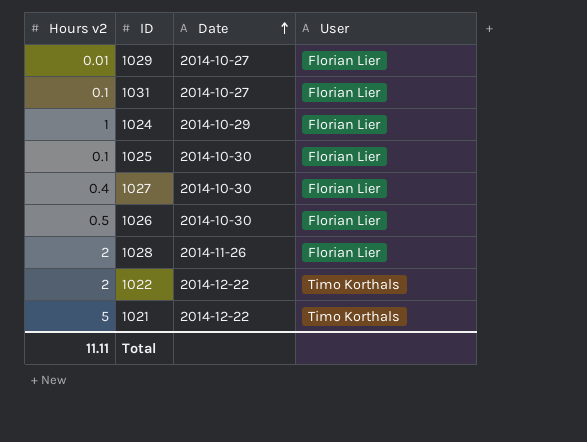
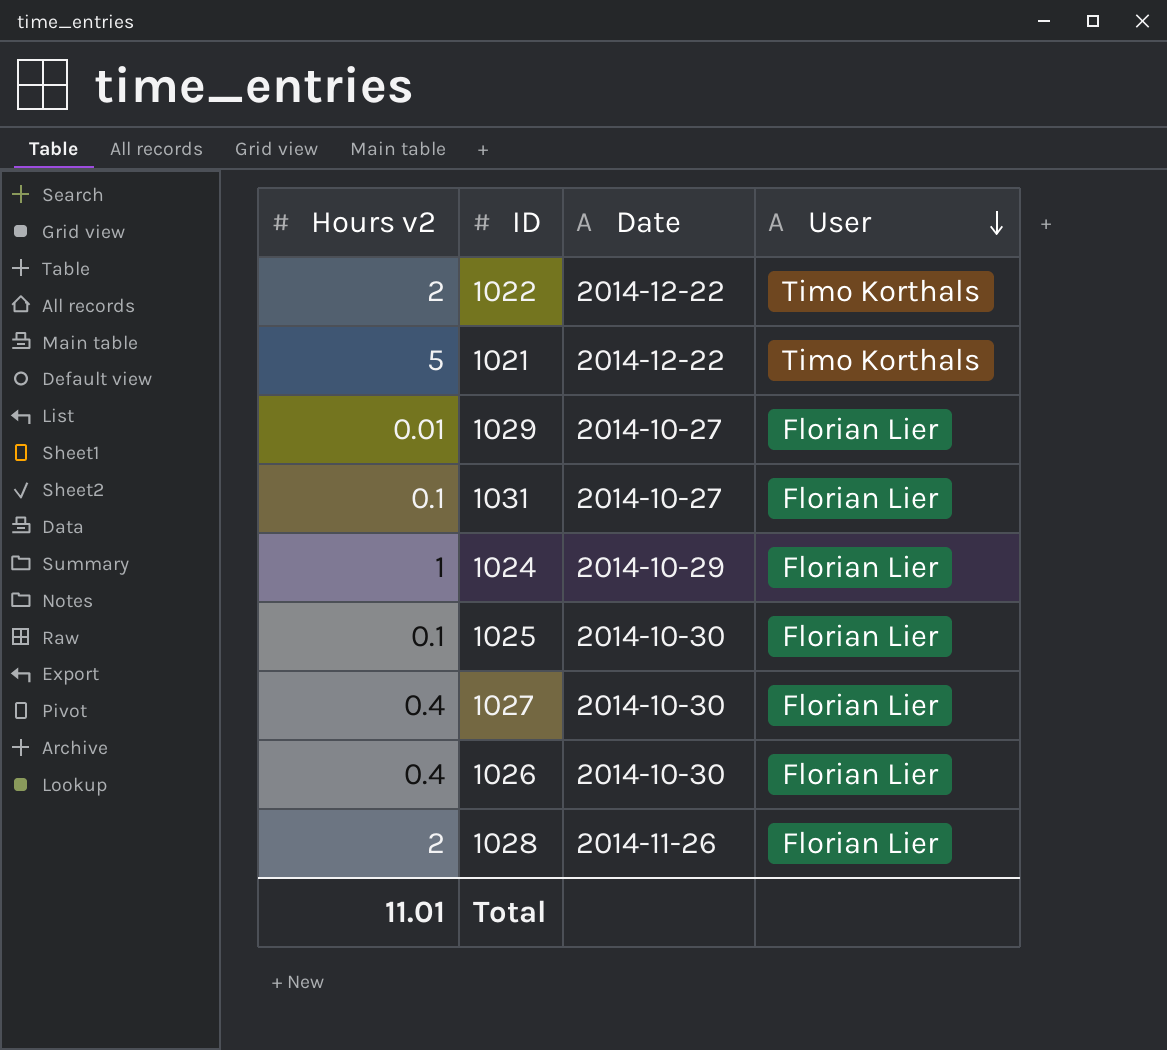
row order: Date ascending -> User descending
1026 | Hours v2: 0.5 -> 0.4
Total | Hours v2: 11.11 -> 11.01

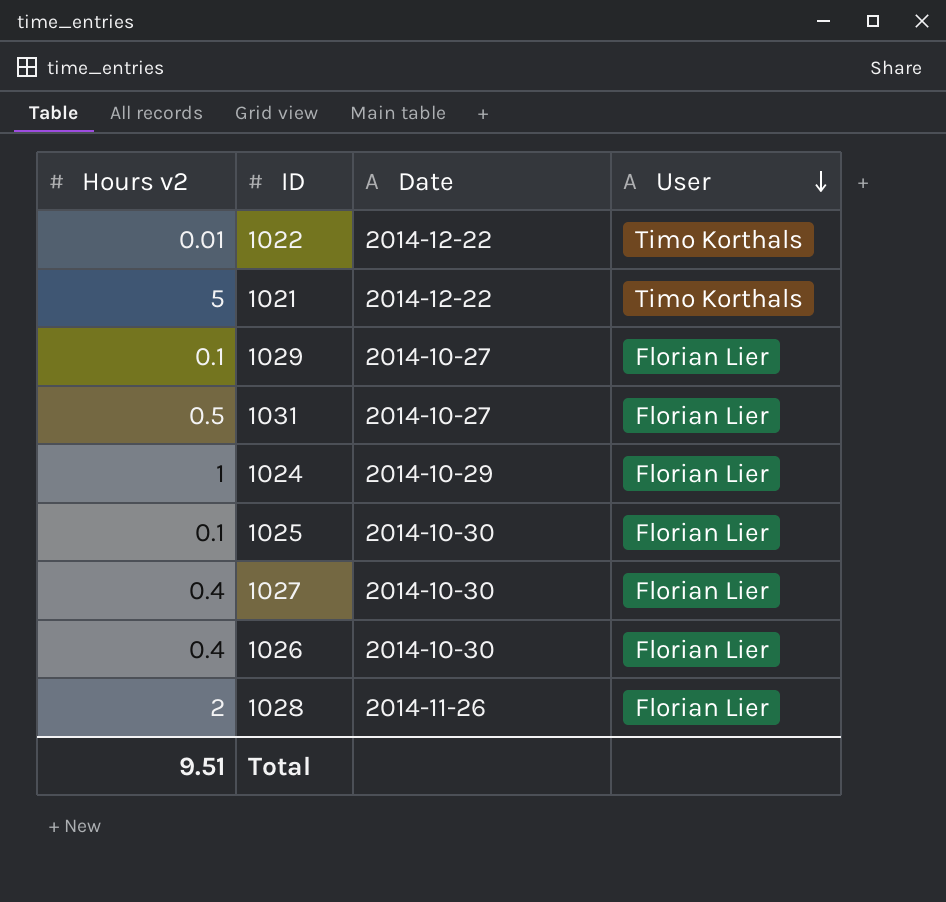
1022 | Hours v2: 2 -> 0.01
1029 | Hours v2: 0.01 -> 0.1
1031 | Hours v2: 0.1 -> 0.5
Total | Hours v2: 11.01 -> 9.51

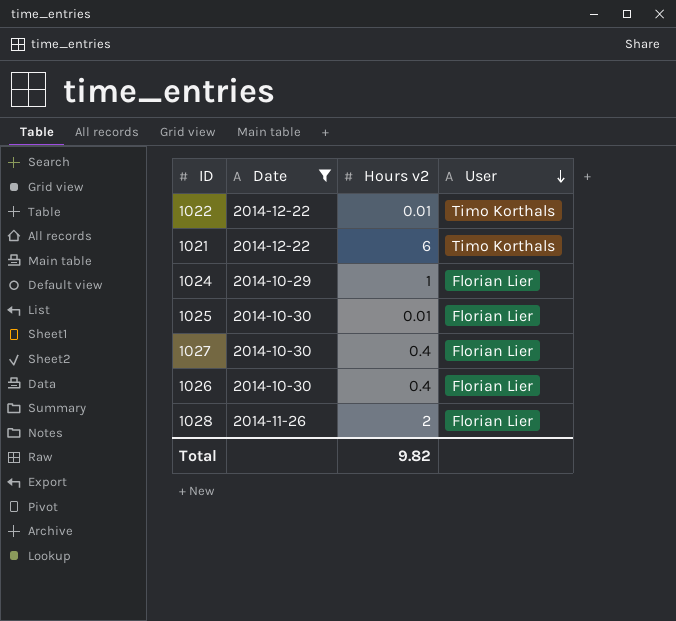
filter: none -> Date != 2014-10-27
column Hours v2 | position: 1 -> 3
1021 | Hours v2: 5 -> 6
1025 | Hours v2: 0.1 -> 0.01
Total | Hours v2: 9.51 -> 9.82

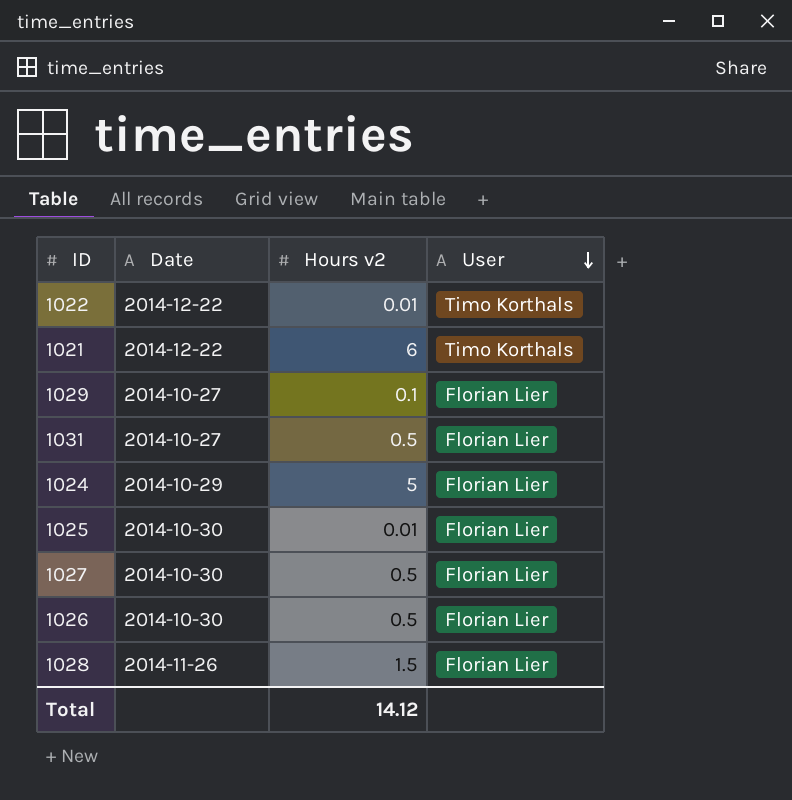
filter: Date != 2014-10-27 -> none
1024 | Hours v2: 1 -> 5
1027 | Hours v2: 0.4 -> 0.5
1026 | Hours v2: 0.4 -> 0.5
1028 | Hours v2: 2 -> 1.5
Total | Hours v2: 9.82 -> 14.12

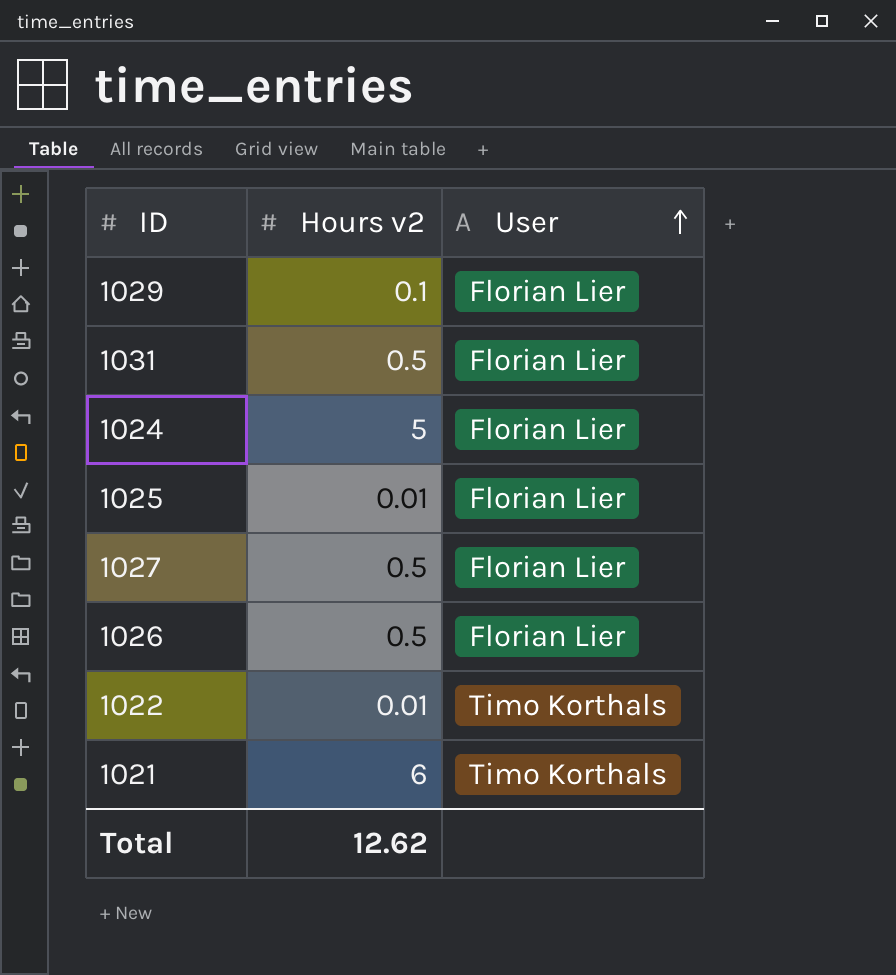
row order: User descending -> User ascending
column Date | position: 2 -> none
row 1028: 2014-11-26 | 1.5 | Florian Lier -> none
Total | Hours v2: 14.12 -> 12.62

